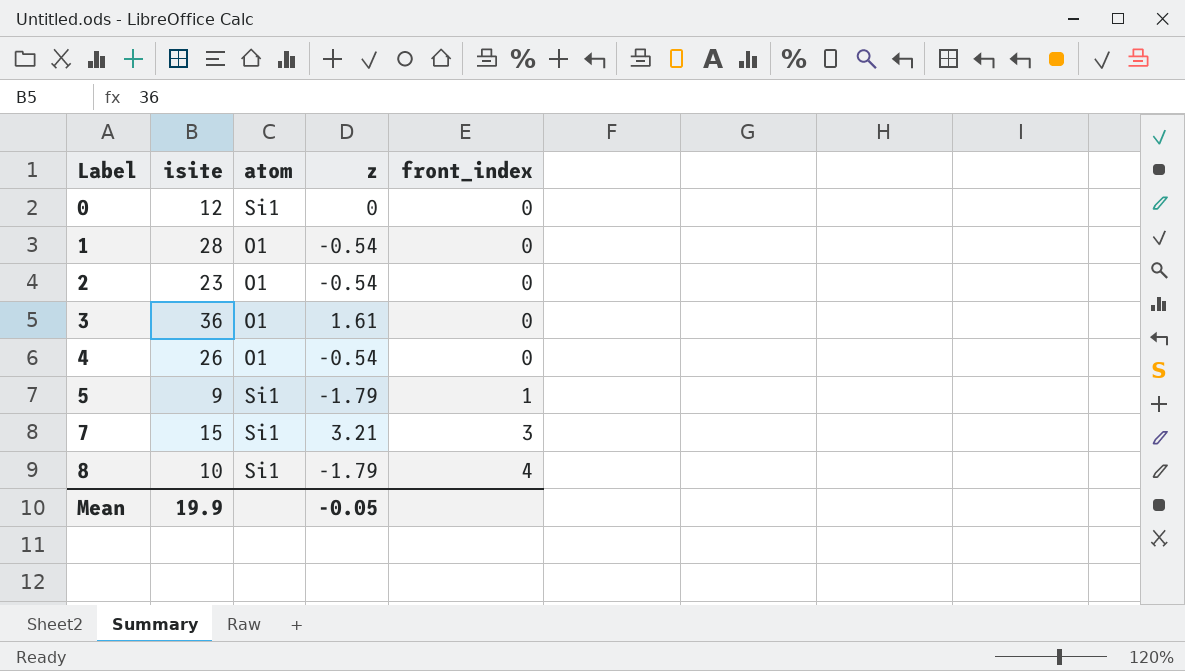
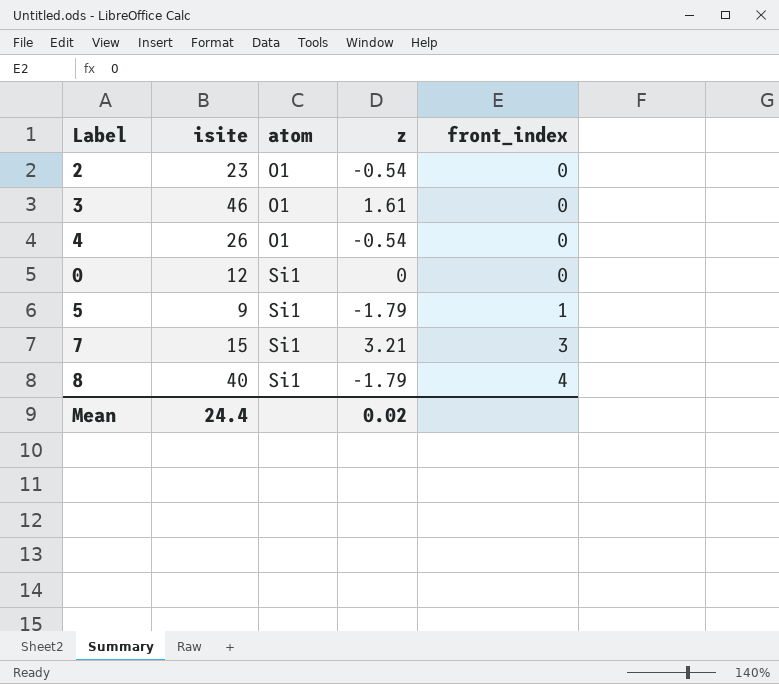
row order: Label ascending -> atom ascending
row 1: 28 | O1 | -0.54 | 0 -> none
3 | isite: 36 -> 46
8 | isite: 10 -> 40
Mean | isite: 19.9 -> 24.4
Mean | z: -0.05 -> 0.02

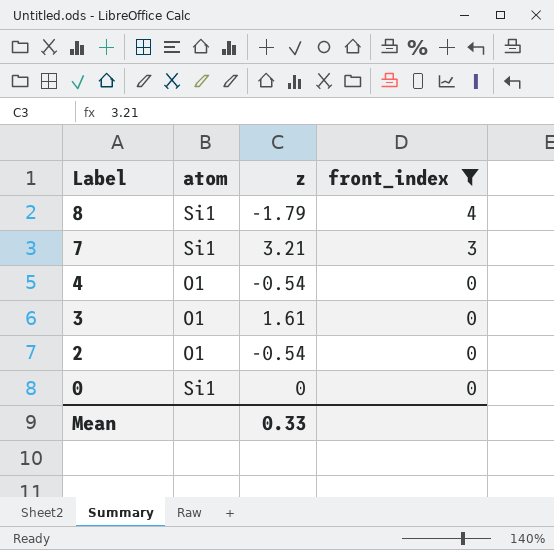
filter: none -> front_index != 1
row order: atom ascending -> Label descending
column isite | position: 2 -> none
Mean | z: 0.02 -> 0.33

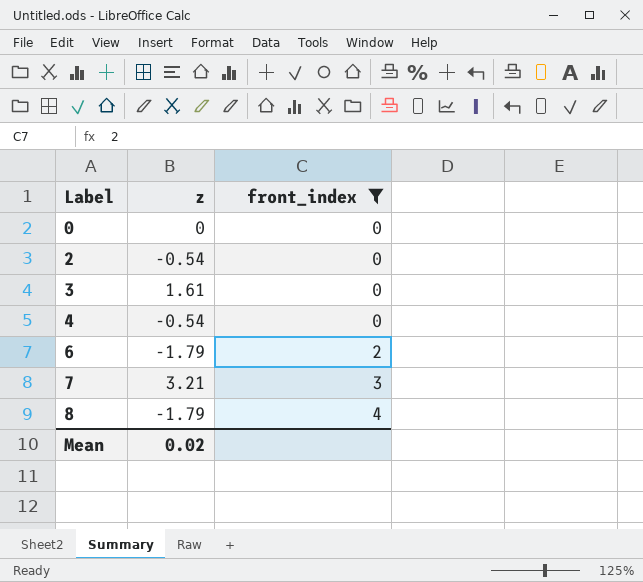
row order: Label descending -> Label ascending
column atom | position: 2 -> none
row 6: none -> -1.79 | 2
Mean | z: 0.33 -> 0.02

